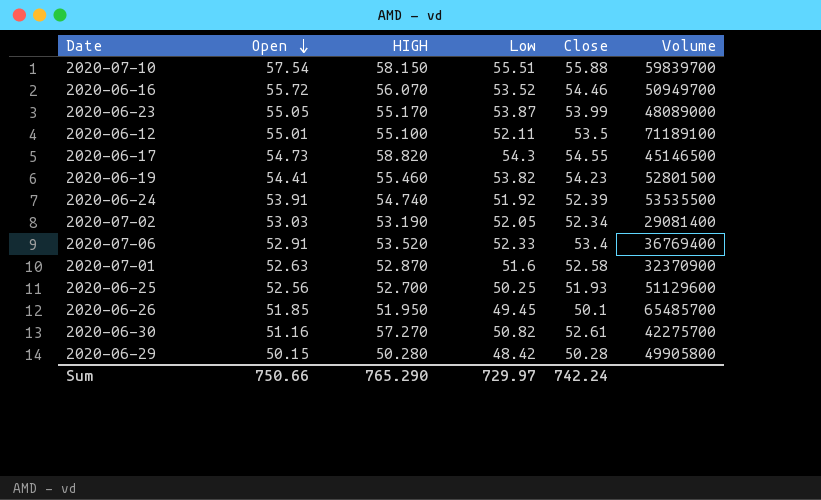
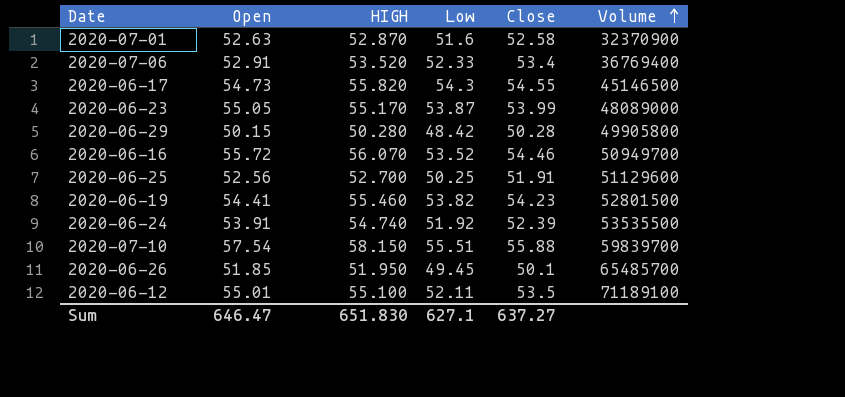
row order: Open descending -> Volume ascending
row 2020-07-02: 53.03 | 53.190 | 52.05 | 52.34 | 29081400 -> none
row 2020-06-30: 51.16 | 57.270 | 50.82 | 52.61 | 42275700 -> none
2020-06-17 | HIGH: 58.820 -> 55.820
2020-06-25 | Close: 51.93 -> 51.91
Sum | Open: 750.66 -> 646.47
Sum | HIGH: 765.290 -> 651.830
Sum | Low: 729.97 -> 627.1
Sum | Close: 742.24 -> 637.27

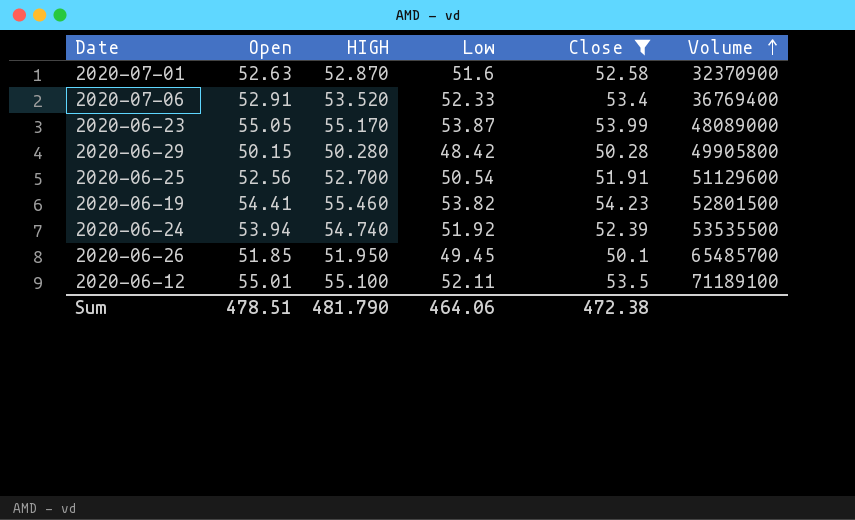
filter: none -> Close <= 54.23
2020-06-25 | Low: 50.25 -> 50.54
2020-06-24 | Open: 53.91 -> 53.94
Sum | Open: 646.47 -> 478.51
Sum | HIGH: 651.830 -> 481.790
Sum | Low: 627.1 -> 464.06
Sum | Close: 637.27 -> 472.38

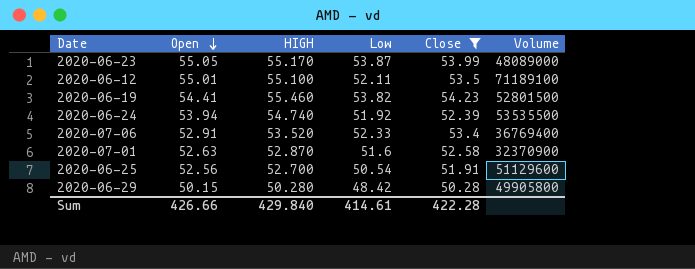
row order: Volume ascending -> Open descending
row 2020-06-26: 51.85 | 51.950 | 49.45 | 50.1 | 65485700 -> none
Sum | Open: 478.51 -> 426.66
Sum | HIGH: 481.790 -> 429.840
Sum | Low: 464.06 -> 414.61
Sum | Close: 472.38 -> 422.28

